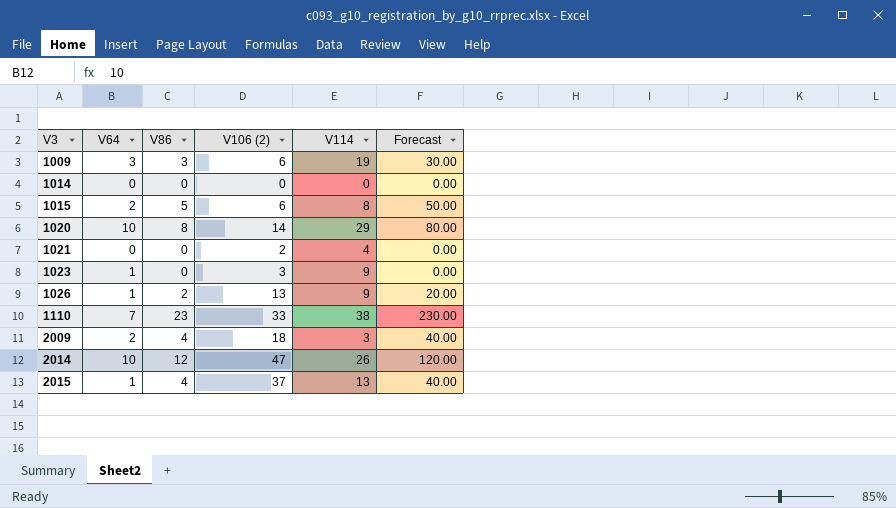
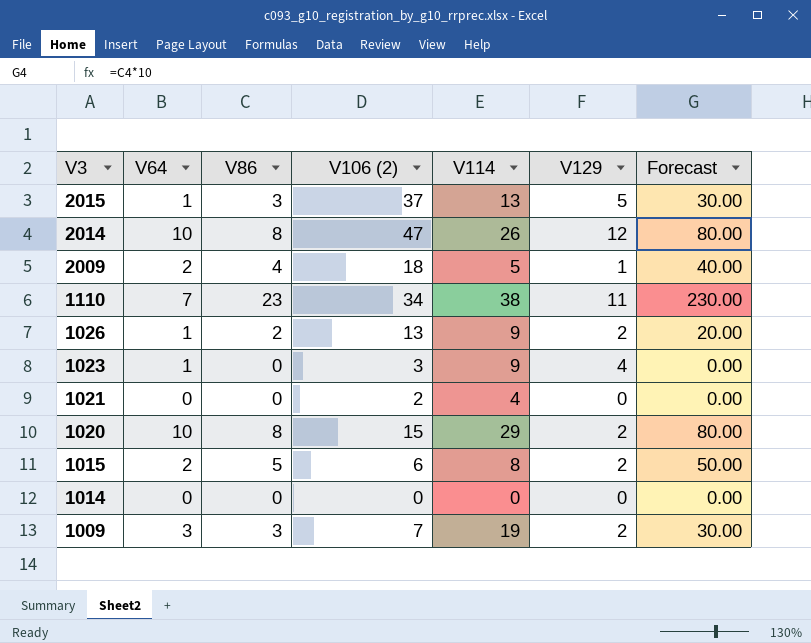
row order: V3 ascending -> V3 descending
column V129 | position: none -> 6
2015 | V86: 4 -> 3
2015 | Forecast: 40.00 -> 30.00
2014 | V86: 12 -> 8
2014 | Forecast: 120.00 -> 80.00
2009 | V114: 3 -> 5
1110 | V106 (2): 33 -> 34
1020 | V106 (2): 14 -> 15
1009 | V106 (2): 6 -> 7

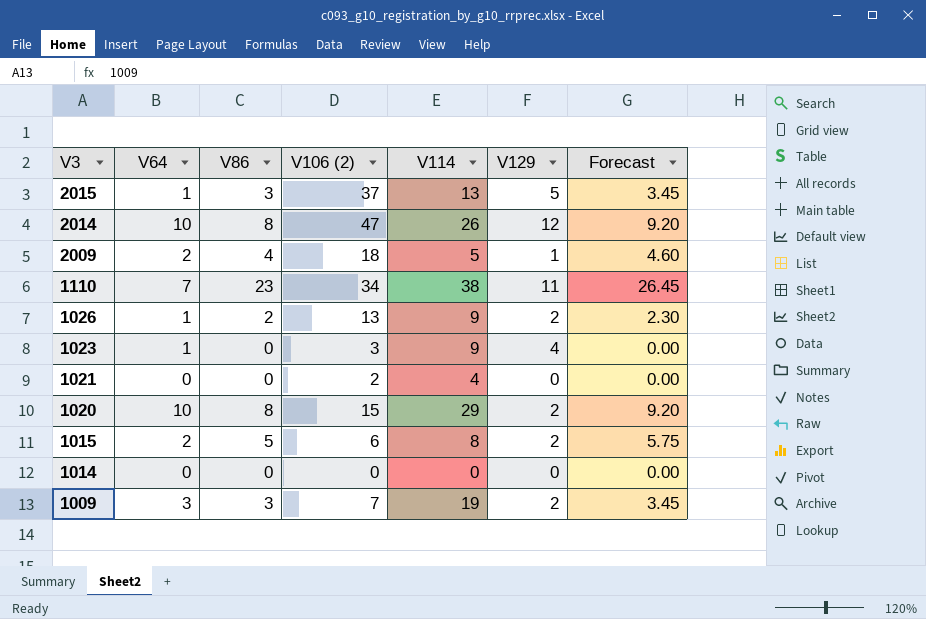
column Forecast | formula: [V86] * 10 -> [V86] * 1.15

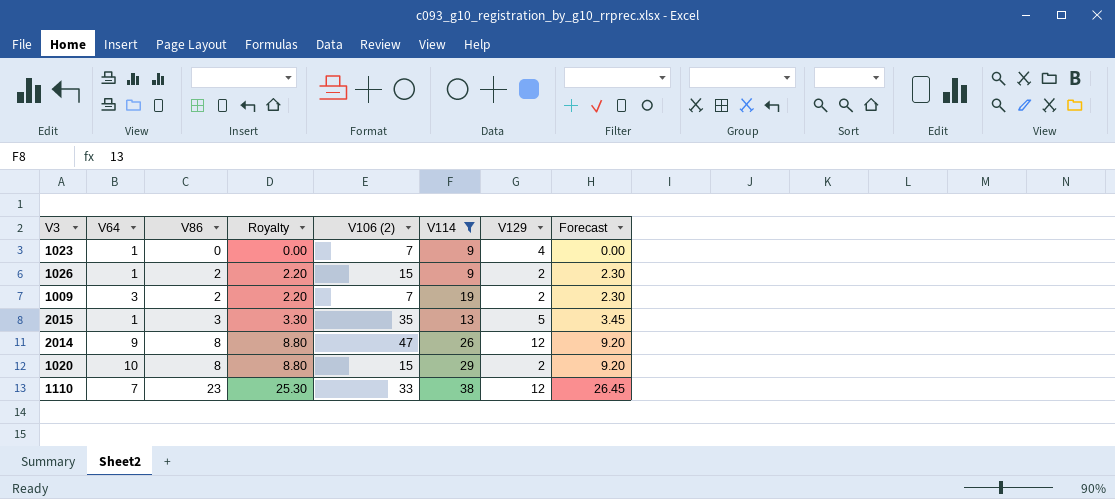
filter: none -> V114 >= 9
row order: V3 descending -> V86 ascending
column Royalty | formula: none -> [V86] * 1.1
1023 | V106 (2): 3 -> 7
1026 | V106 (2): 13 -> 15
1009 | V86: 3 -> 2
1009 | Forecast: 3.45 -> 2.30
2015 | V106 (2): 37 -> 35
2014 | V64: 10 -> 9
1110 | V106 (2): 34 -> 33
1110 | V129: 11 -> 12

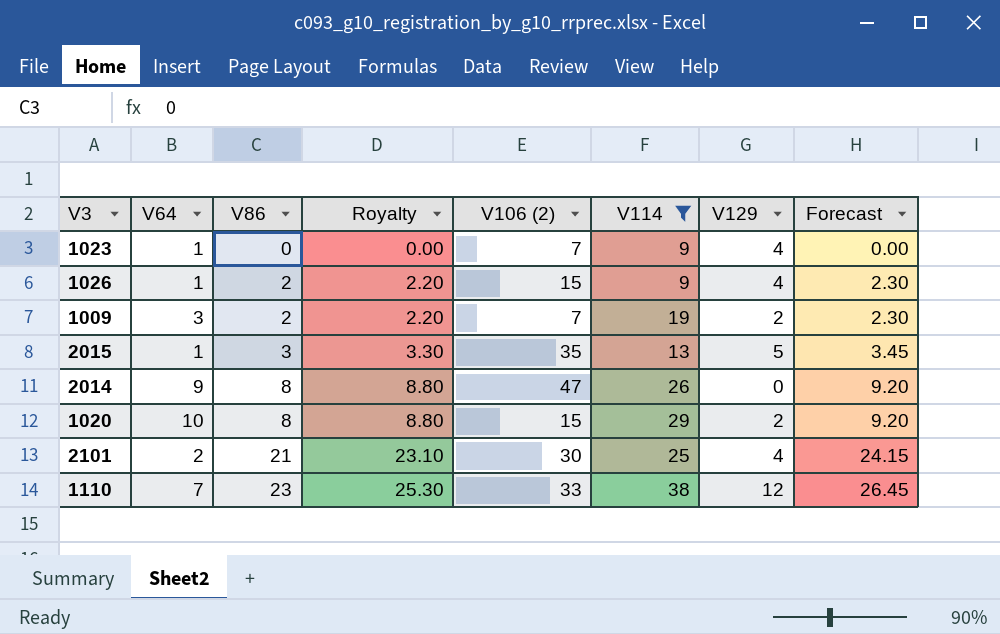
1026 | V129: 2 -> 4
2014 | V129: 12 -> 0
row 2101: none -> 2 | 21 | 23.10 | 30 | 25 | 4 | 24.15

